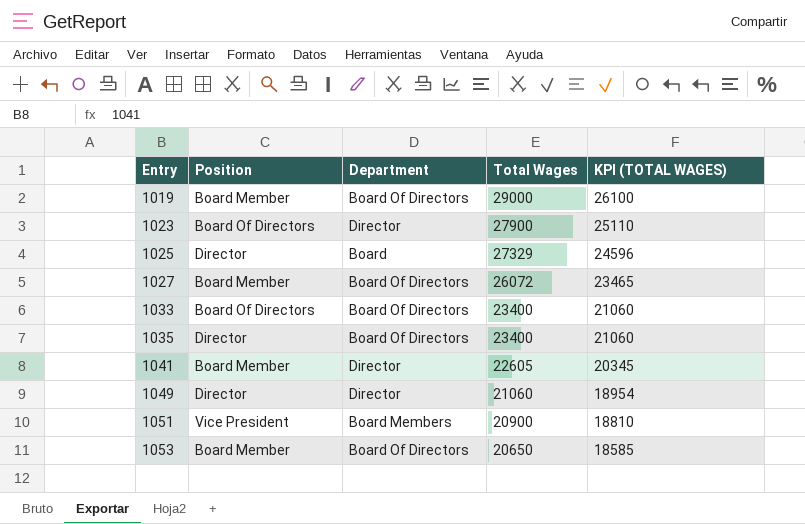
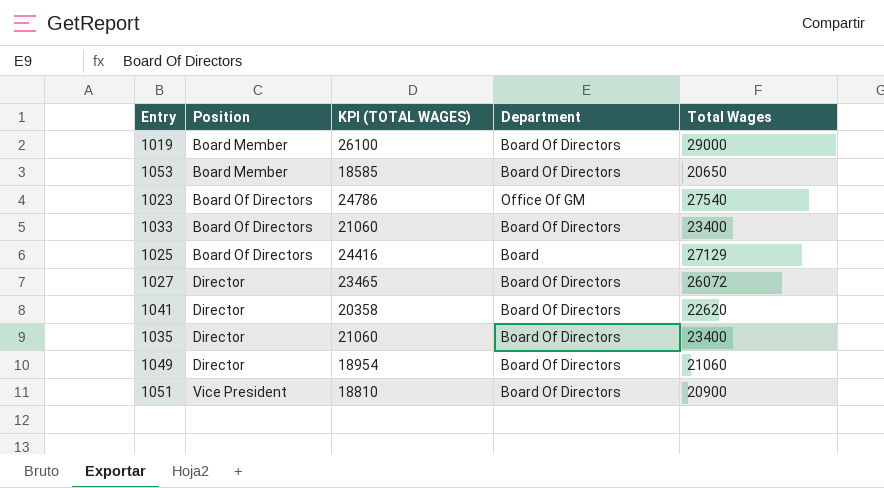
row order: Entry ascending -> Position ascending
column KPI (TOTAL WAGES) | position: 5 -> 3
1023 | KPI (TOTAL WAGES): 25110 -> 24786
1023 | Department: Director -> Office Of GM
1023 | Total Wages: 27900 -> 27540
1025 | Position: Director -> Board Of Directors
1025 | KPI (TOTAL WAGES): 24596 -> 24416
1025 | Total Wages: 27329 -> 27129
1027 | Position: Board Member -> Director
1041 | Position: Board Member -> Director
1041 | KPI (TOTAL WAGES): 20345 -> 20358
1041 | Department: Director -> Board Of Directors
1041 | Total Wages: 22605 -> 22620
1049 | Department: Director -> Board Of Directors
1051 | Department: Board Members -> Board Of Directors

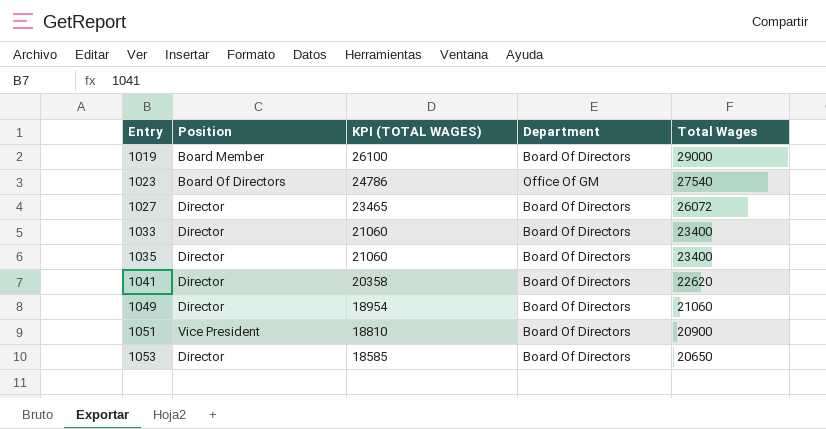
row order: Position ascending -> Entry ascending
row 1025: Board Of Directors | 24416 | Board | 27129 -> none
1033 | Position: Board Of Directors -> Director
1053 | Position: Board Member -> Director

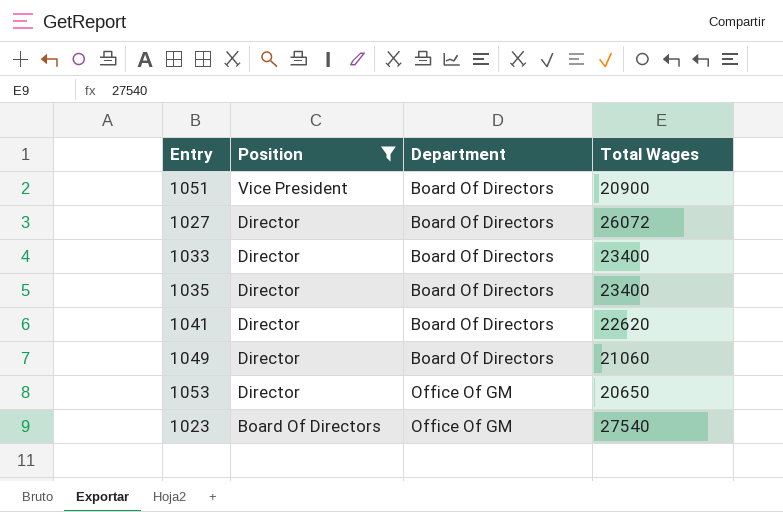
filter: none -> Position != Board Member
row order: Entry ascending -> Position descending
column KPI (TOTAL WAGES) | formula: [Total Wages] * 0.9 -> none
1053 | Department: Board Of Directors -> Office Of GM

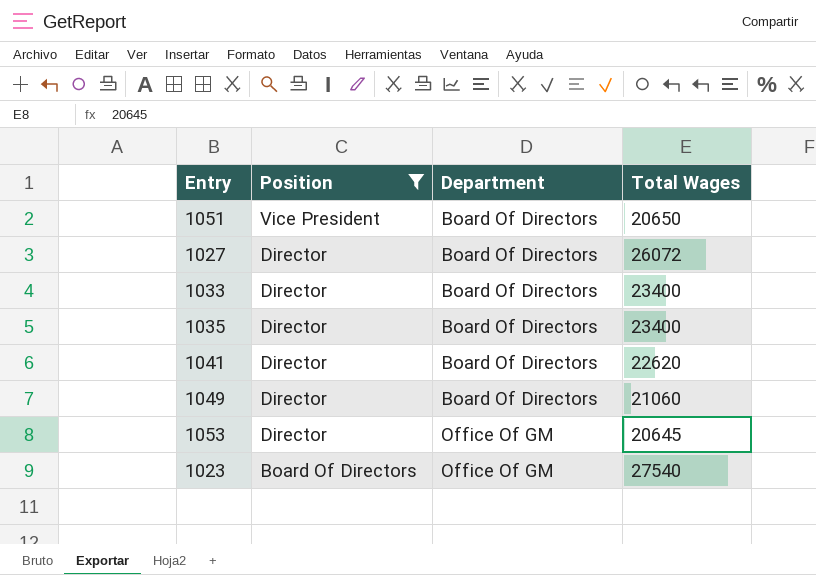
1051 | Total Wages: 20900 -> 20650
1053 | Total Wages: 20650 -> 20645

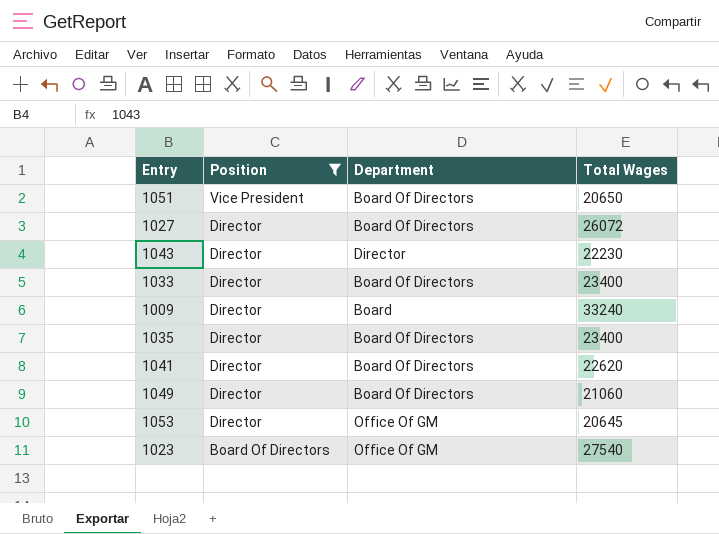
row 1043: none -> Director | Director | 22230
row 1009: none -> Director | Board | 33240

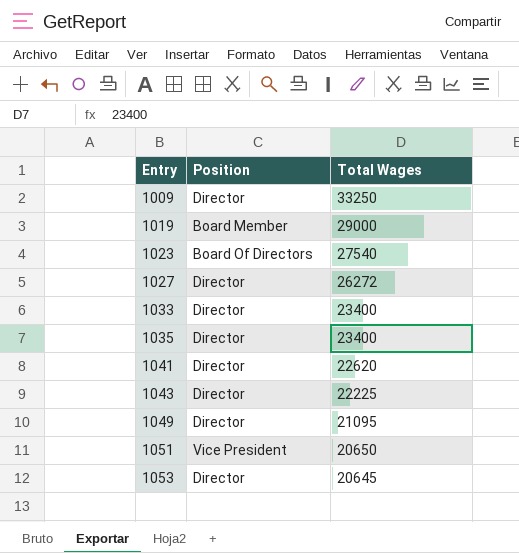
filter: Position != Board Member -> none
row order: Position descending -> Entry ascending
column Department | position: 3 -> none
1009 | Total Wages: 33240 -> 33250
1027 | Total Wages: 26072 -> 26272
1043 | Total Wages: 22230 -> 22225
1049 | Total Wages: 21060 -> 21095

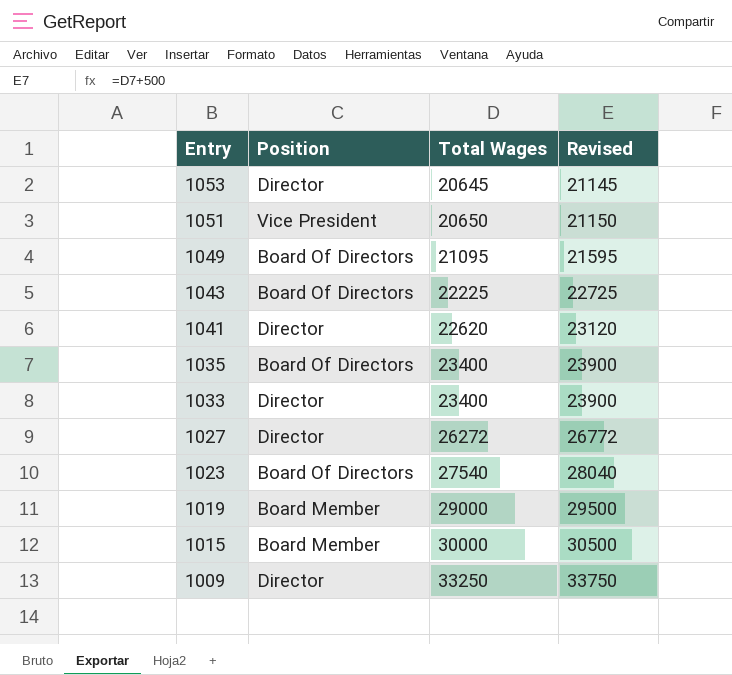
row order: Entry ascending -> Entry descending
column Revised | formula: none -> [Total Wages] + 500
1049 | Position: Director -> Board Of Directors
1043 | Position: Director -> Board Of Directors
1035 | Position: Director -> Board Of Directors
row 1015: none -> Board Member | 30000 | 30500

